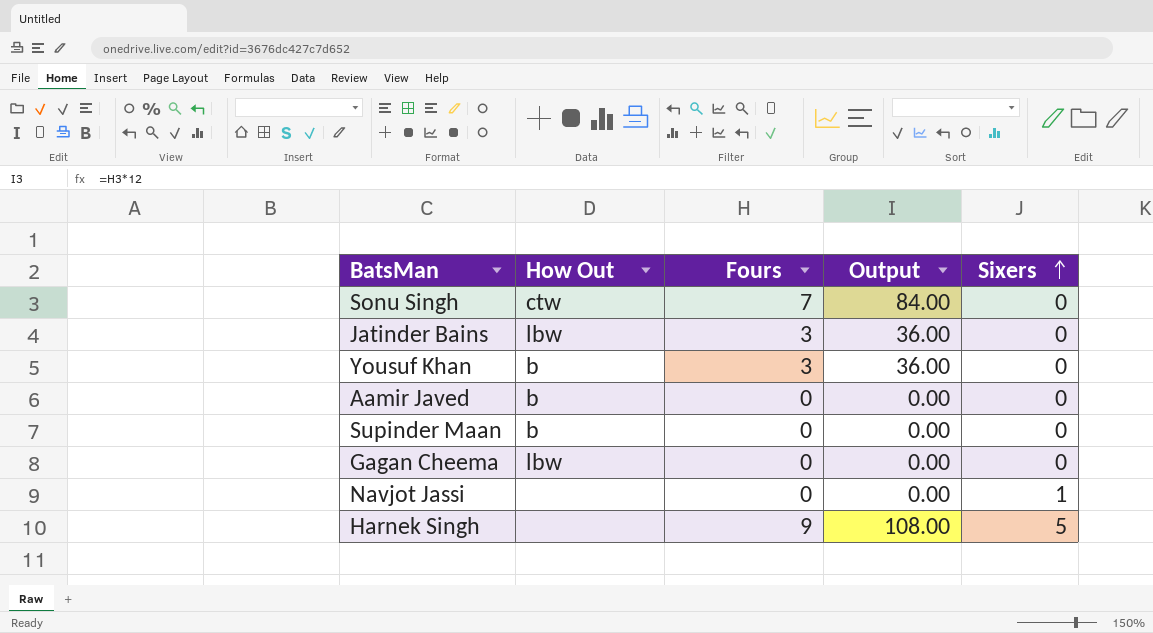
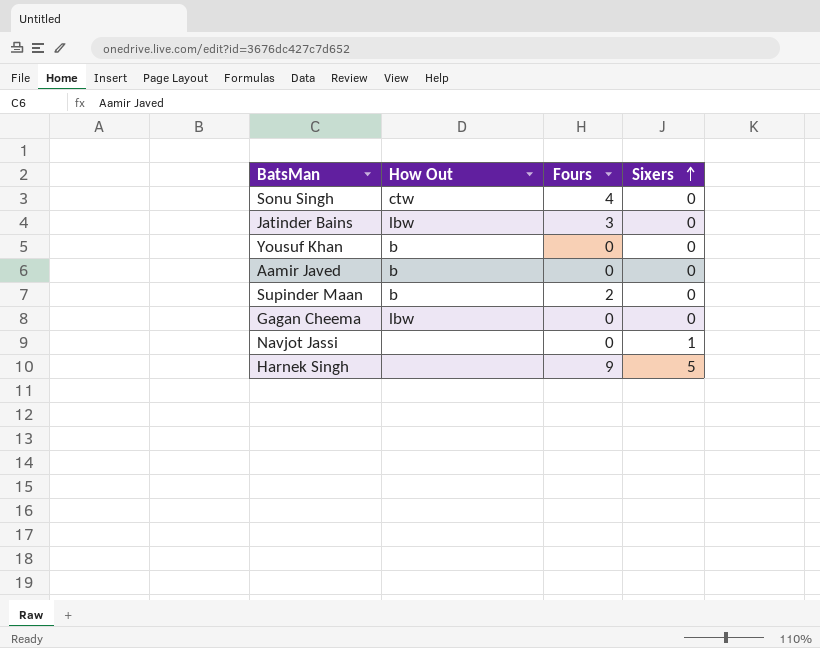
column Output | formula: [Fours] * 12 -> none
Sonu Singh | Fours: 7 -> 4
Yousuf Khan | Fours: 3 -> 0
Supinder Maan | Fours: 0 -> 2

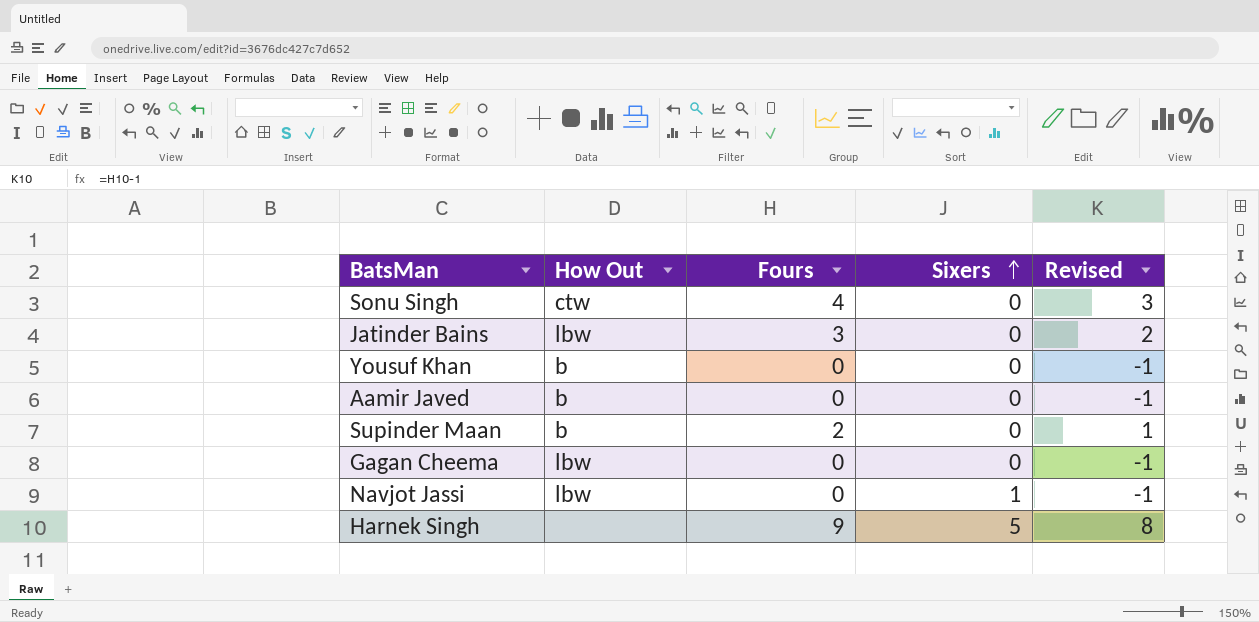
column Revised | formula: none -> [Fours] - 1
Navjot Jassi | How Out: none -> lbw

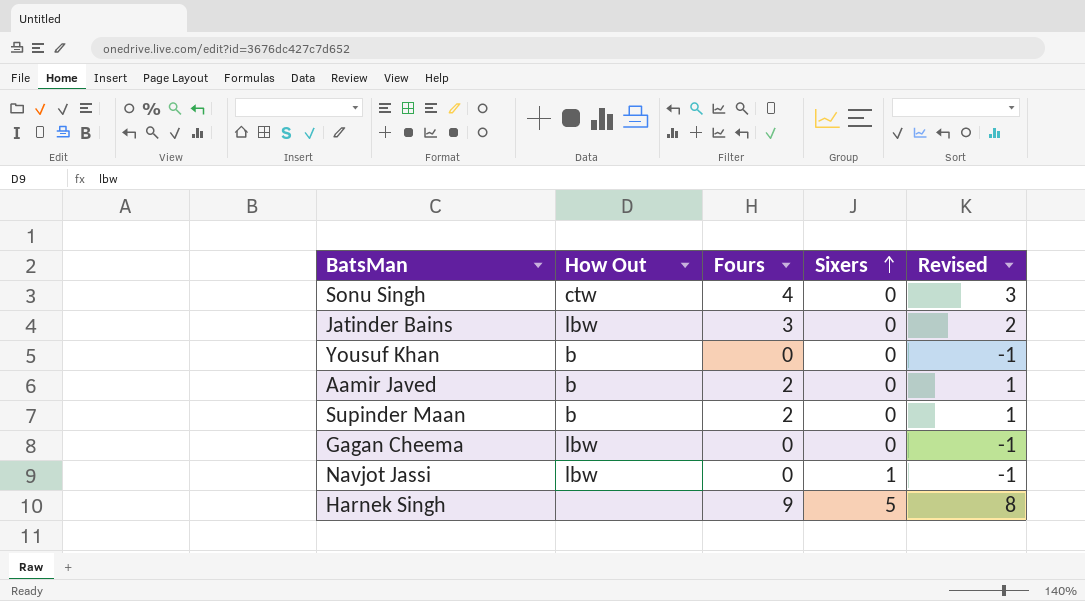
Aamir Javed | Fours: 0 -> 2
Aamir Javed | Revised: -1 -> 1

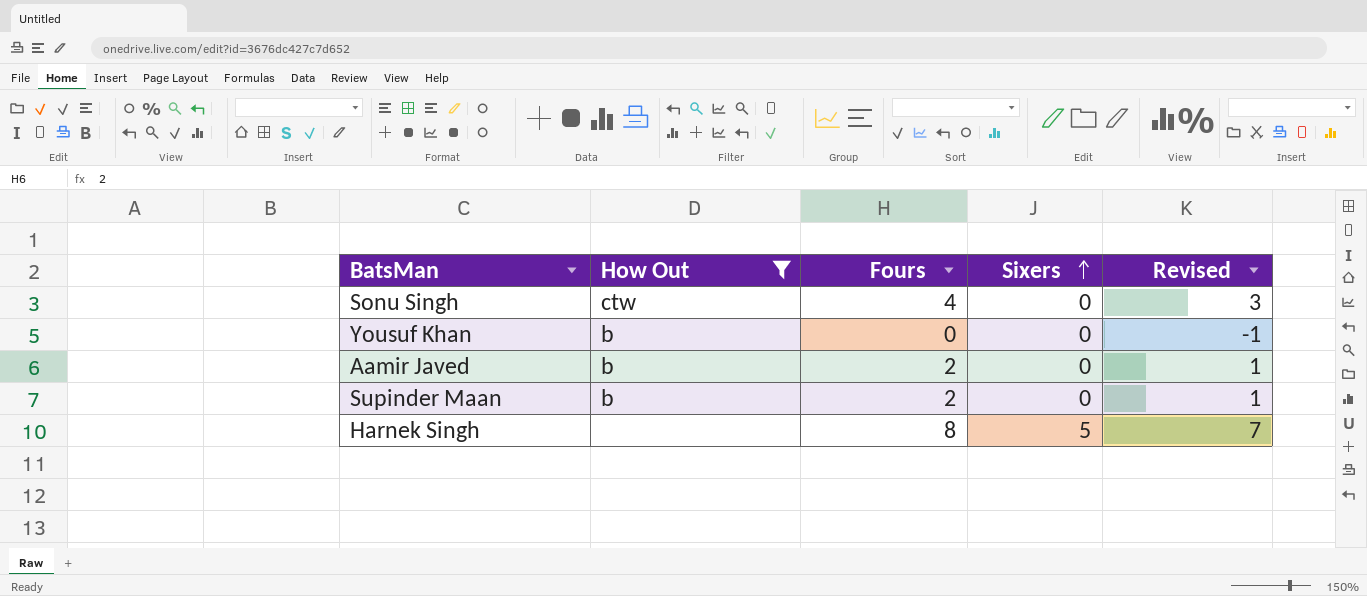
filter: none -> How Out != lbw
Harnek Singh | Fours: 9 -> 8
Harnek Singh | Revised: 8 -> 7

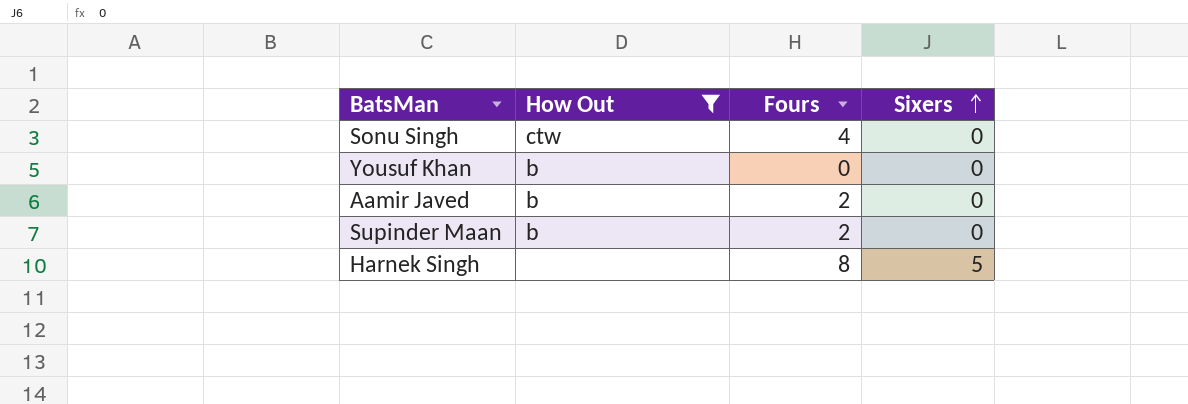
column Revised | formula: [Fours] - 1 -> none

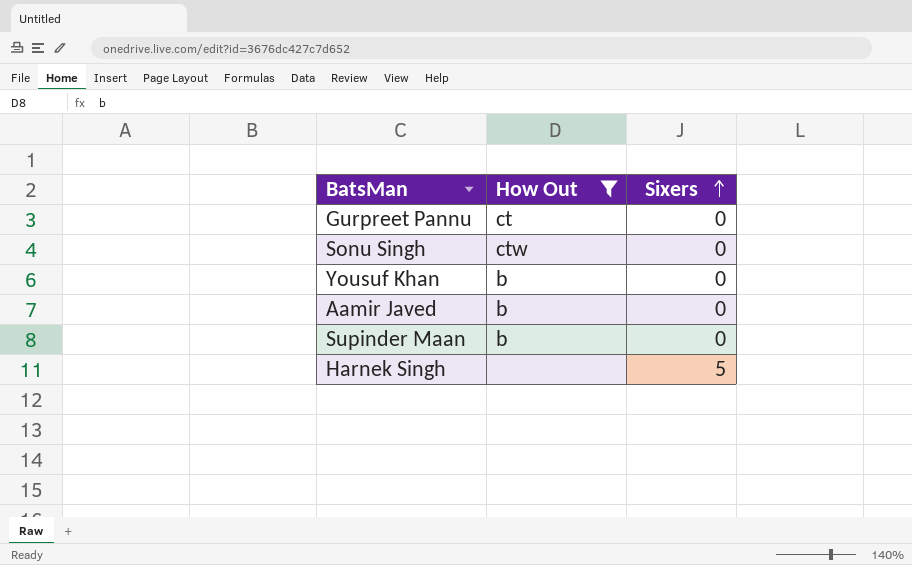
column Fours | position: 3 -> none
row Gurpreet Pannu: none -> ct | 0

